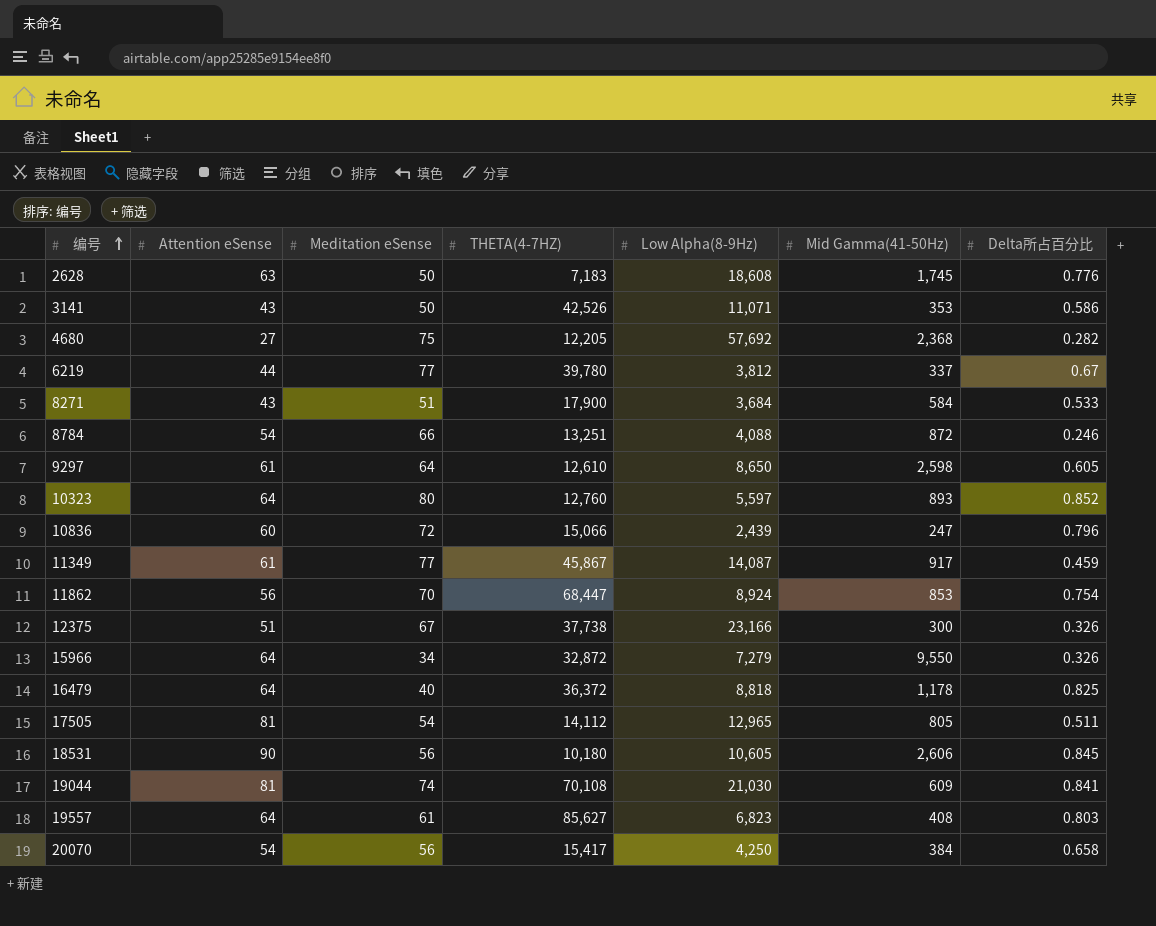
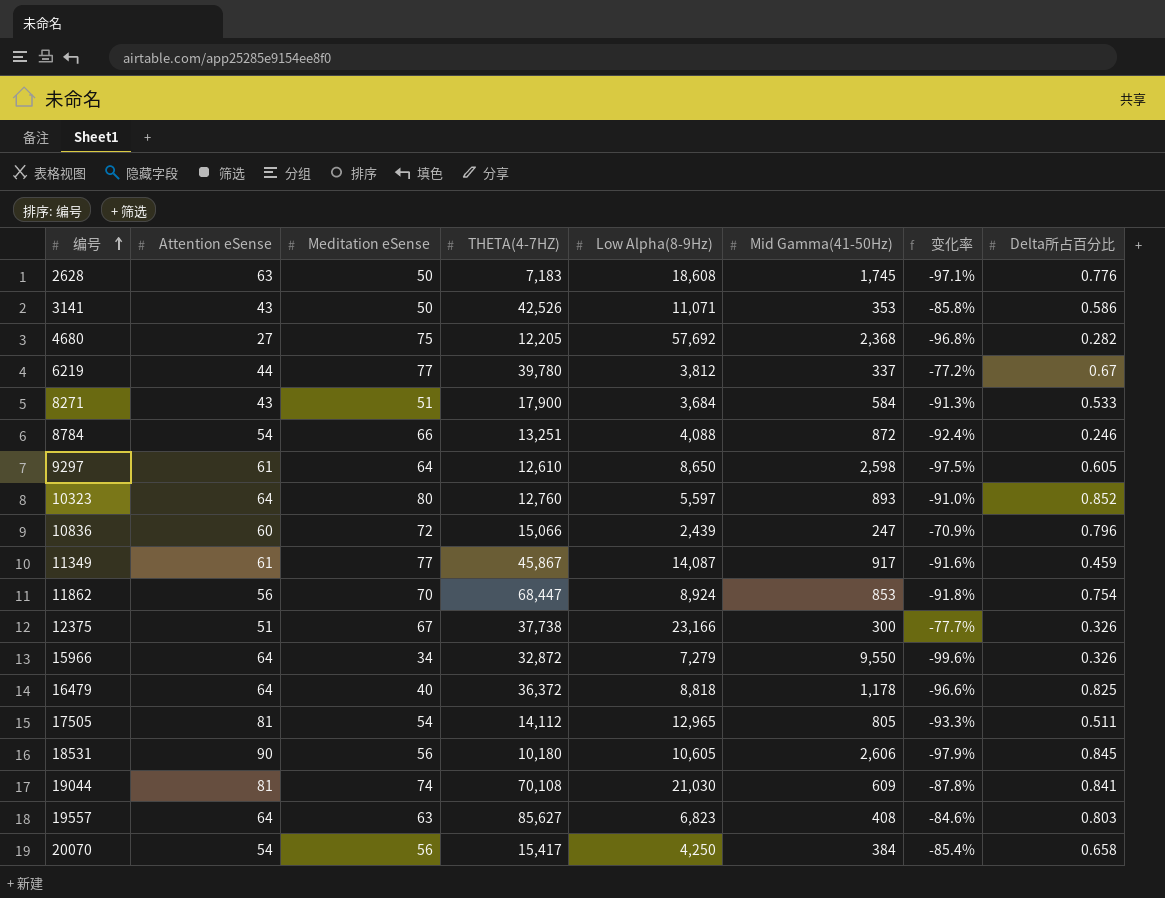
column 变化率 | formula: none -> ([Meditation eSense] - [Mid Gamma(41-50Hz)]) / [Mid Gamma(41-50Hz)]
19557 | Meditation eSense: 61 -> 63

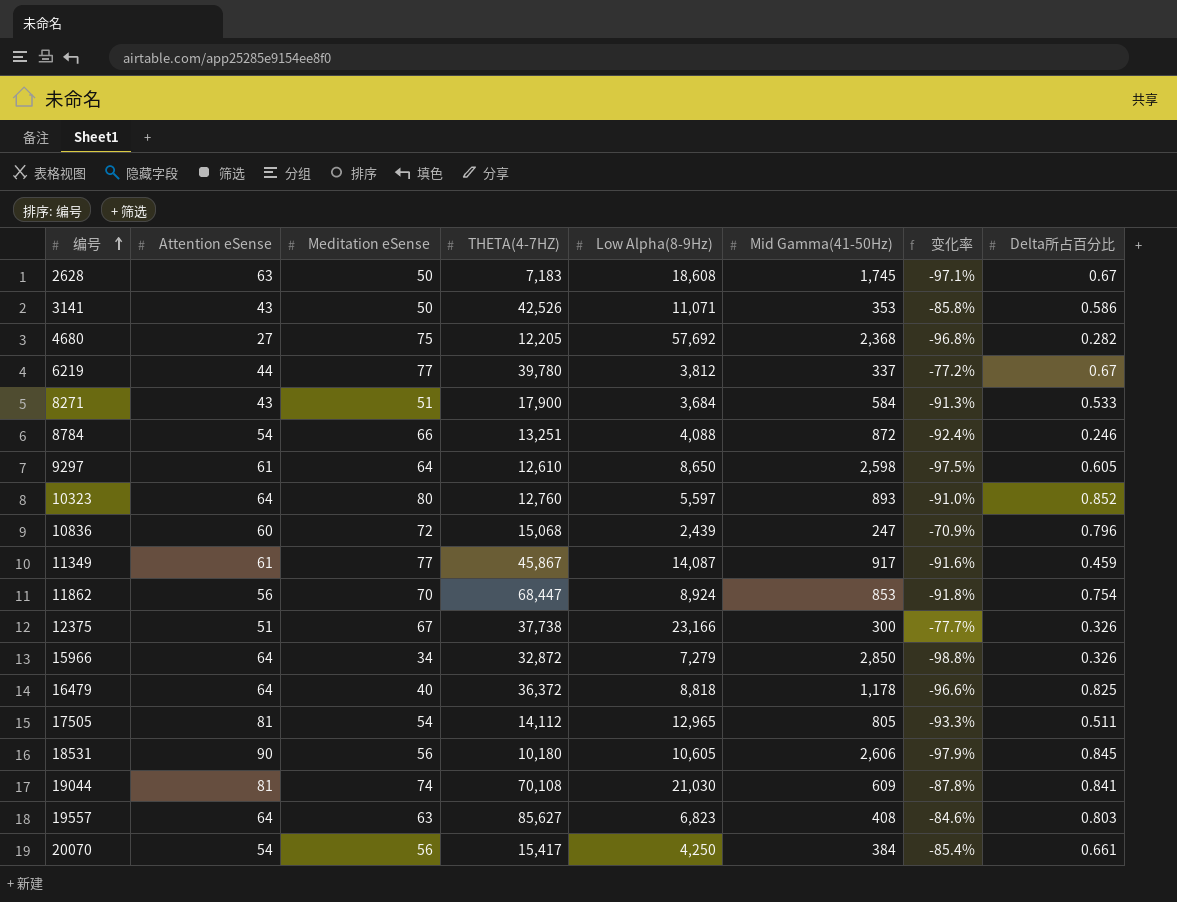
2628 | Delta所占百分比: 0.776 -> 0.67
10836 | THETA(4-7HZ): 15,066 -> 15,068
15966 | Mid Gamma(41-50Hz): 9,550 -> 2,850
15966 | 变化率: -99.6% -> -98.8%
20070 | Delta所占百分比: 0.658 -> 0.661

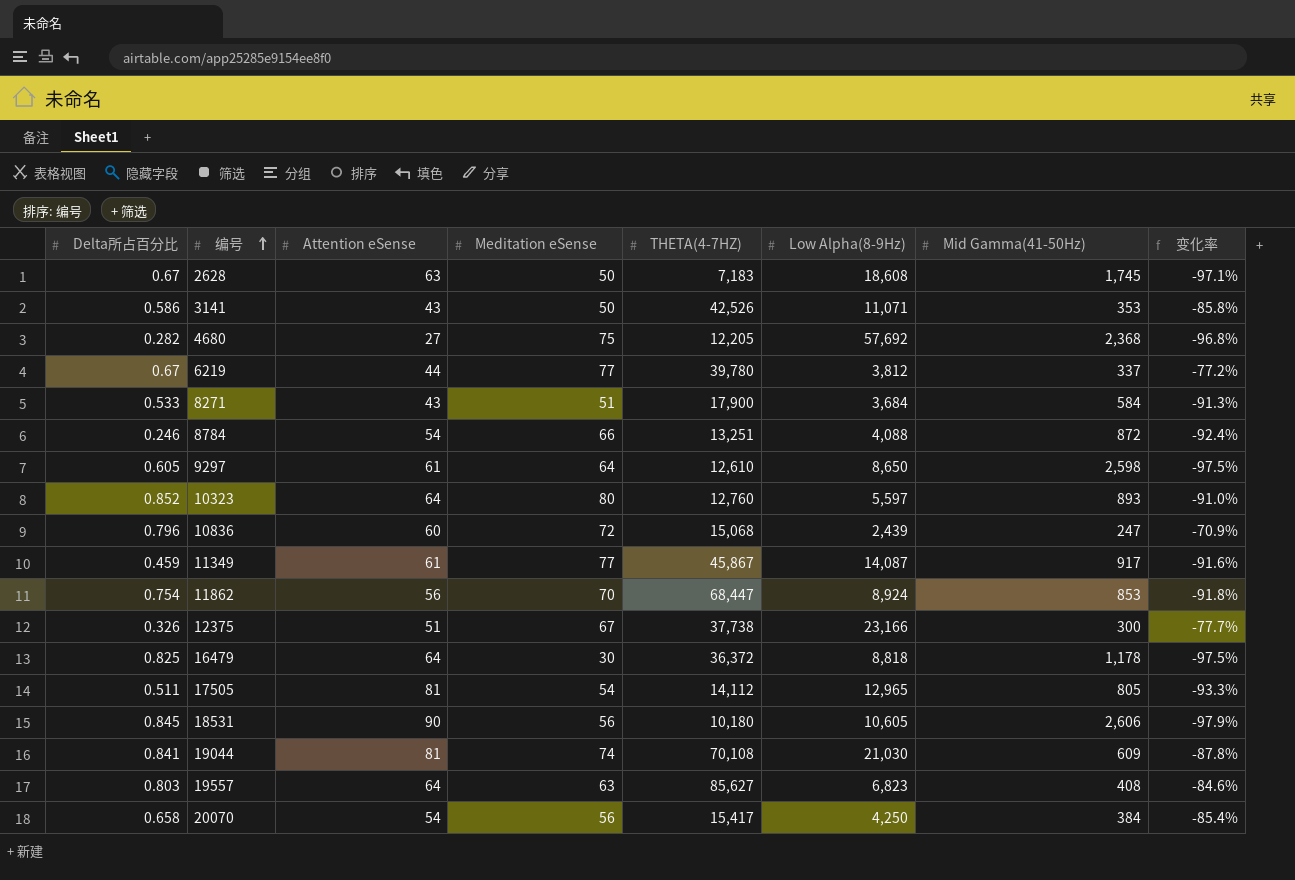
column Delta所占百分比 | position: 8 -> 1
row 15966: 64 | 34 | 32,872 | 7,279 | 2,850 | -98.8% | 0.326 -> none
16479 | Meditation eSense: 40 -> 30
16479 | 变化率: -96.6% -> -97.5%
20070 | Delta所占百分比: 0.661 -> 0.658

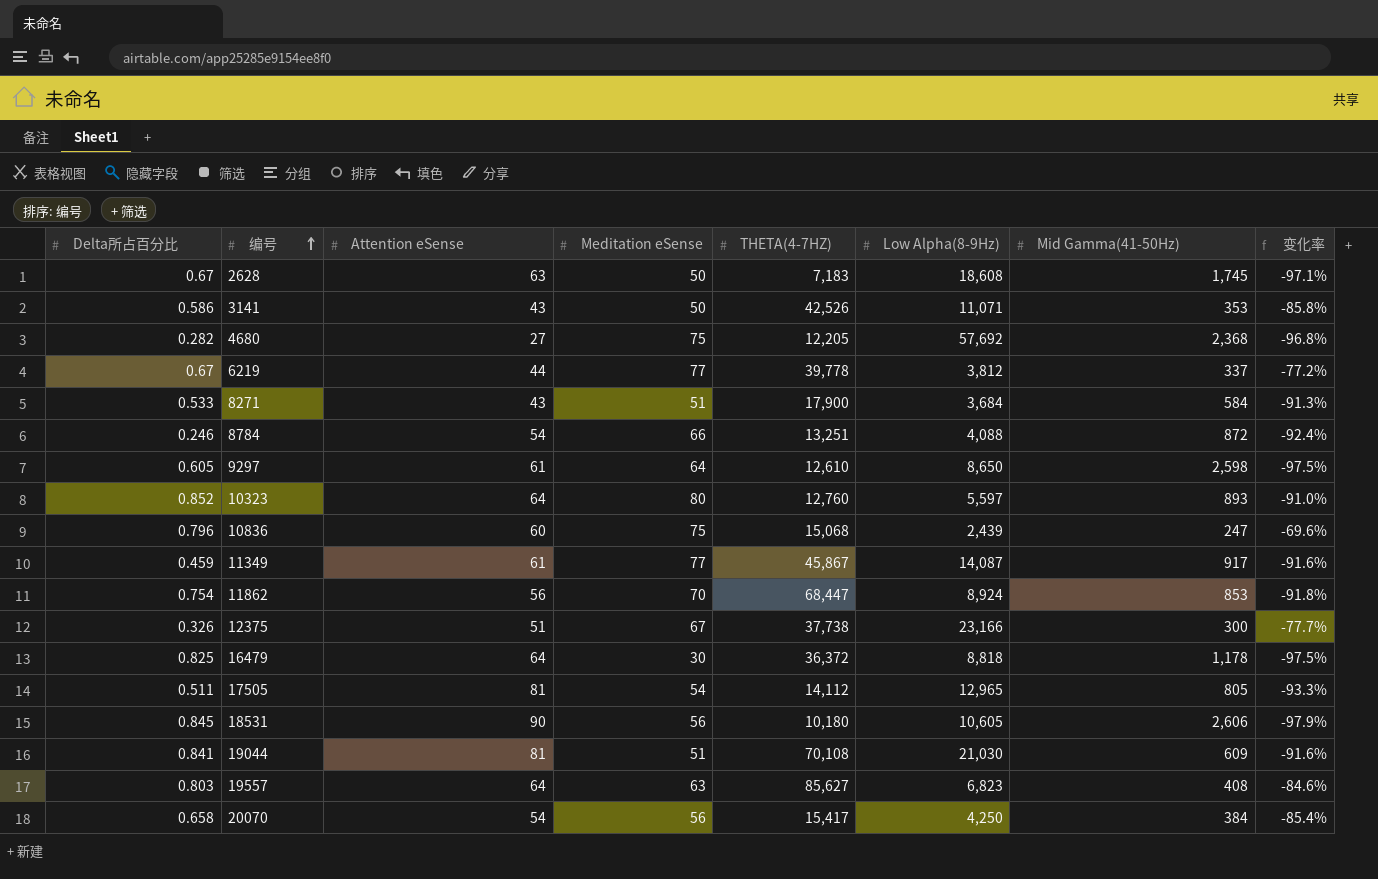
6219 | THETA(4-7HZ): 39,780 -> 39,778
10836 | Meditation eSense: 72 -> 75
10836 | 变化率: -70.9% -> -69.6%
19044 | Meditation eSense: 74 -> 51
19044 | 变化率: -87.8% -> -91.6%

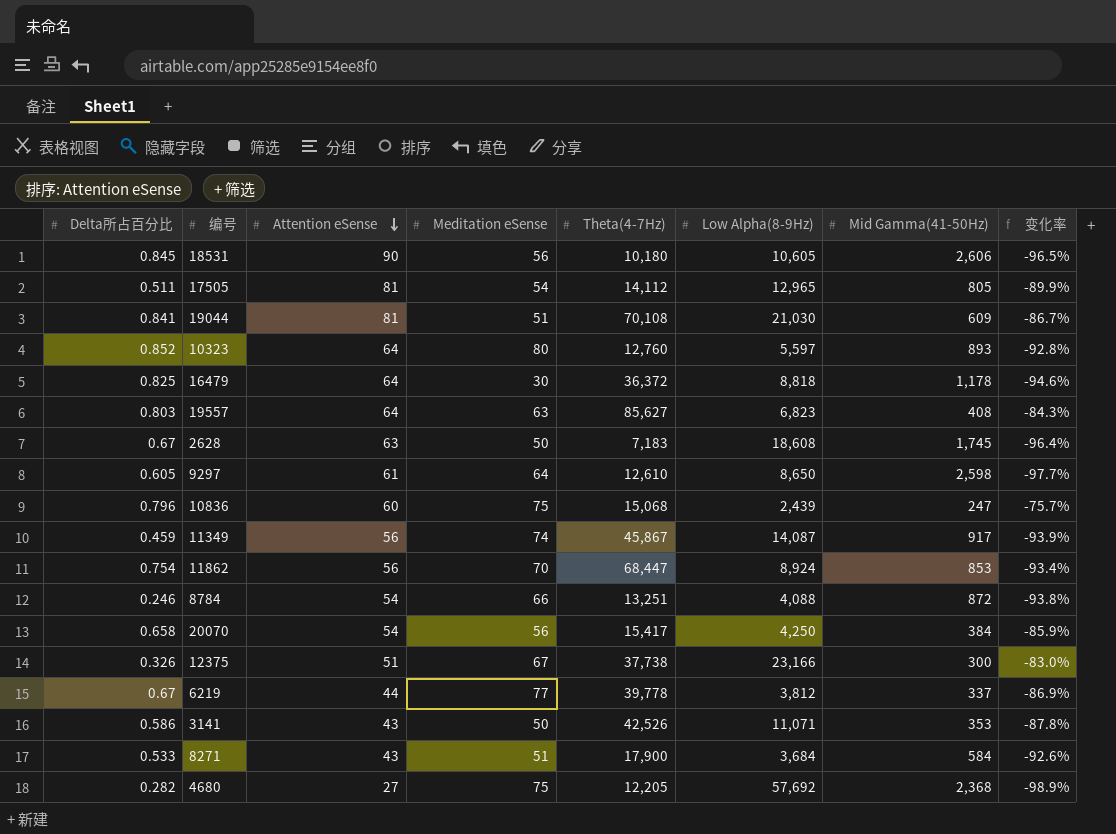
row order: 编号 ascending -> Attention eSense descending
column name: THETA(4-7HZ) -> Theta(4-7Hz)
column 变化率 | formula: ([Meditation eSense] - [Mid Gamma(41-50Hz)]) / [Mid Gamma(41-50Hz)] -> ([Attention eSense] - [Mid Gamma(41-50Hz)]) / [Mid Gamma(41-50Hz)]
11349 | Attention eSense: 61 -> 56
11349 | Meditation eSense: 77 -> 74

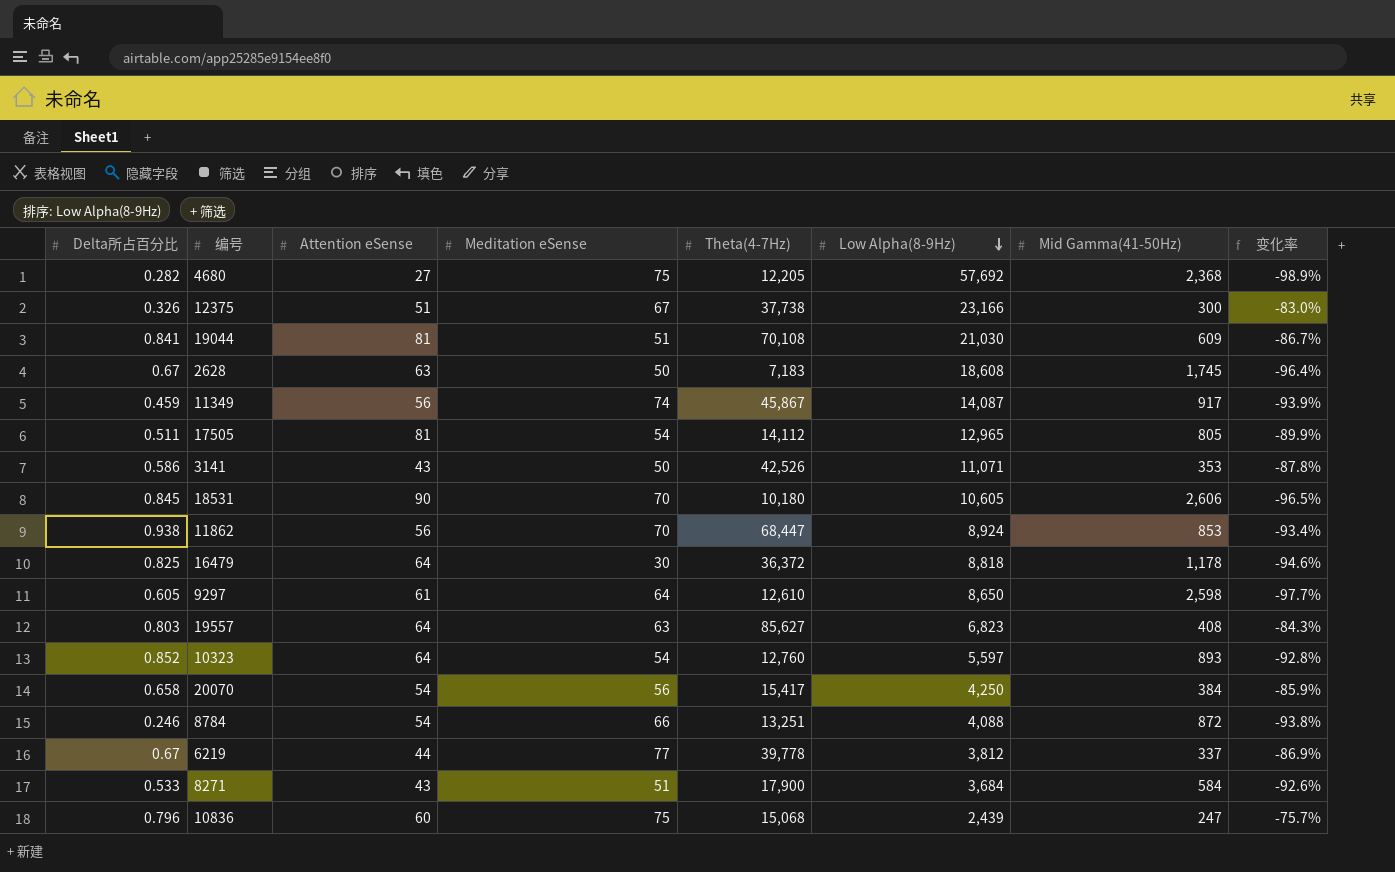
row order: Attention eSense descending -> Low Alpha(8-9Hz) descending
18531 | Meditation eSense: 56 -> 70
11862 | Delta所占百分比: 0.754 -> 0.938
10323 | Meditation eSense: 80 -> 54

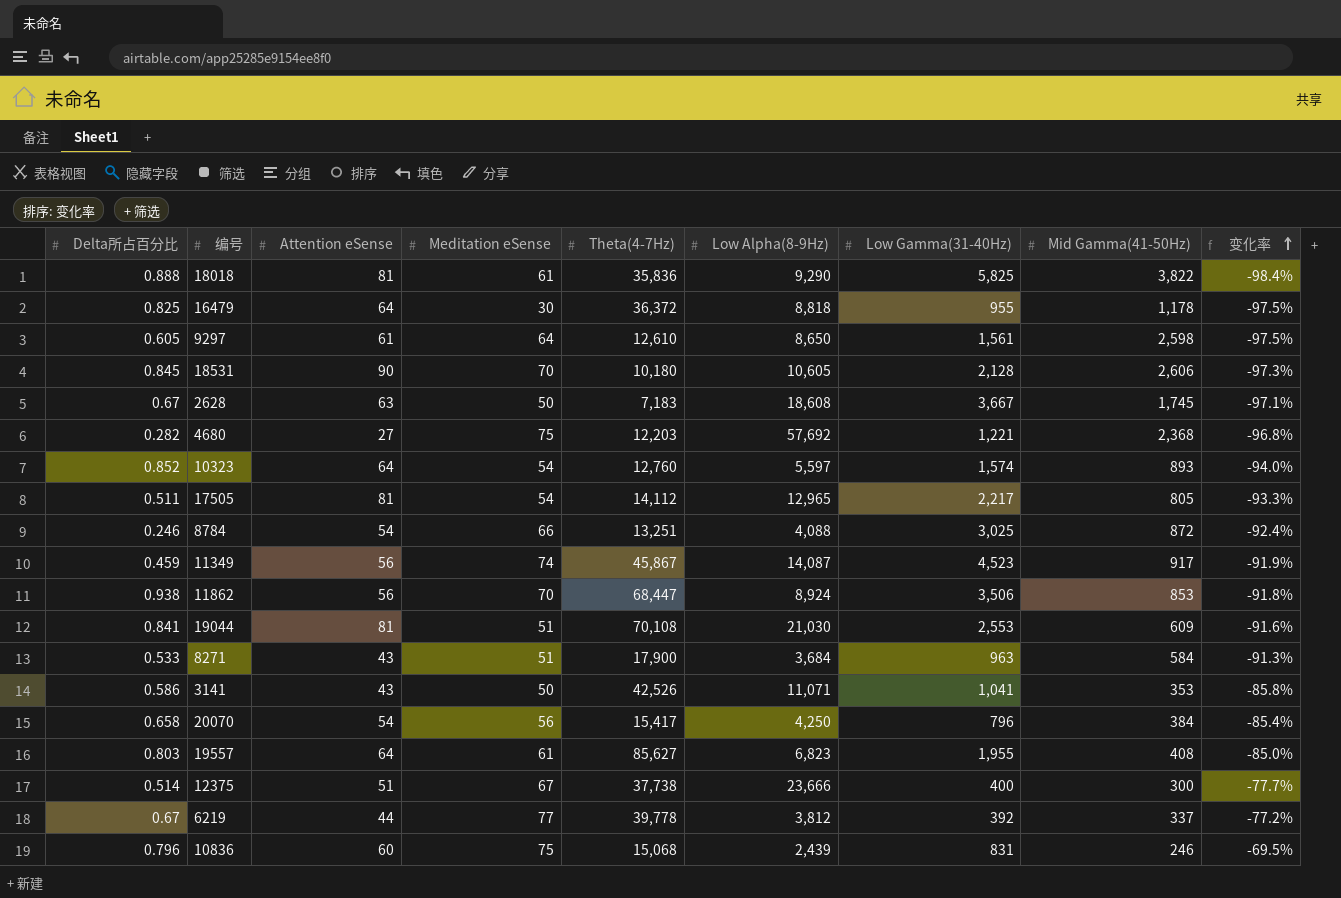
row order: Low Alpha(8-9Hz) descending -> 变化率 ascending
column Low Gamma(31-40Hz) | position: none -> 7
column 变化率 | formula: ([Attention eSense] - [Mid Gamma(41-50Hz)]) / [Mid Gamma(41-50Hz)] -> ([Meditation eSense] - [Mid Gamma(41-50Hz)]) / [Mid Gamma(41-50Hz)]
row 18018: none -> 0.888 | 81 | 61 | 35,836 | 9,290 | 5,825 | 3,822 | -98.4%
4680 | Theta(4-7Hz): 12,205 -> 12,203
19557 | Meditation eSense: 63 -> 61
12375 | Delta所占百分比: 0.326 -> 0.514
12375 | Low Alpha(8-9Hz): 23,166 -> 23,666
10836 | Mid Gamma(41-50Hz): 247 -> 246

